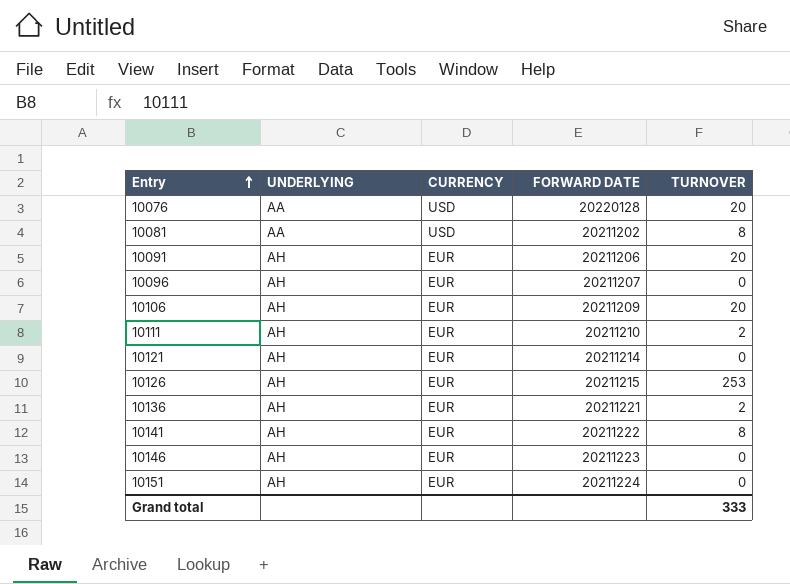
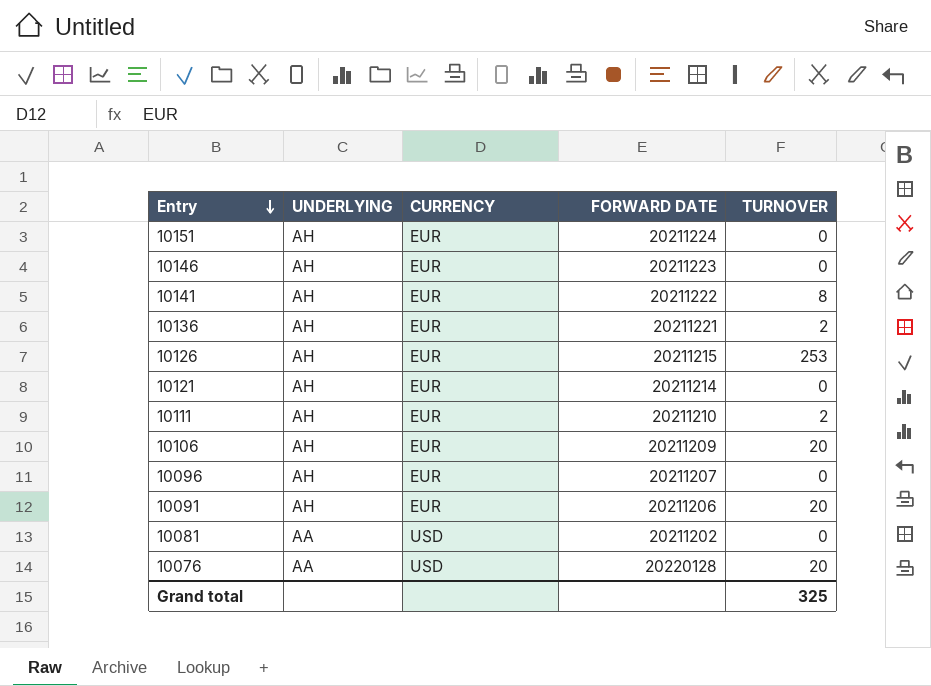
row order: Entry ascending -> Entry descending
10081 | TURNOVER: 8 -> 0
Grand total | TURNOVER: 333 -> 325

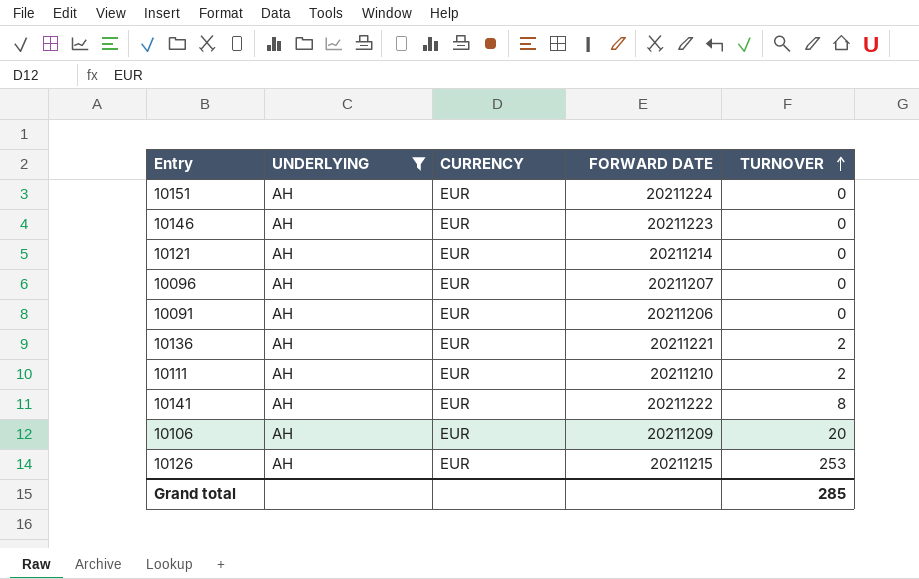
filter: none -> UNDERLYING = AH
row order: Entry descending -> TURNOVER ascending
10091 | TURNOVER: 20 -> 0
Grand total | TURNOVER: 325 -> 285

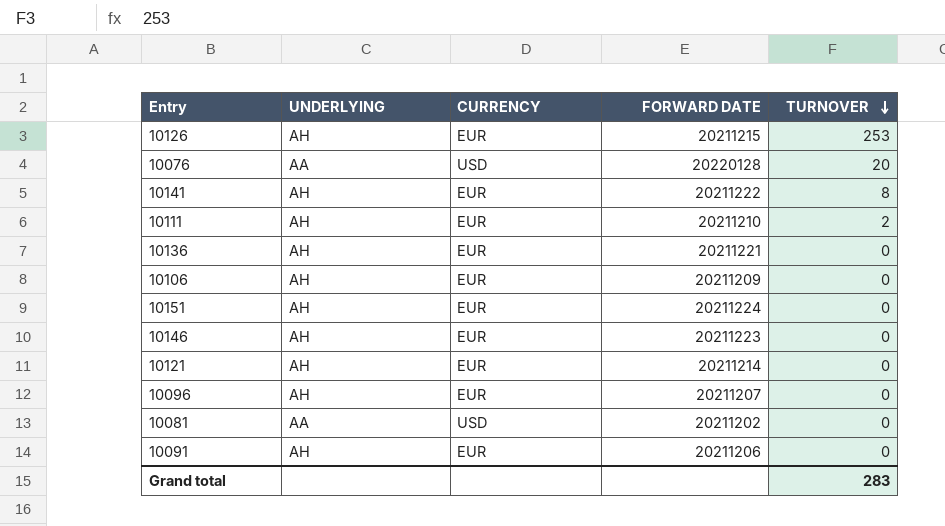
filter: UNDERLYING = AH -> none
row order: TURNOVER ascending -> TURNOVER descending
10136 | TURNOVER: 2 -> 0
10106 | TURNOVER: 20 -> 0
Grand total | TURNOVER: 285 -> 283

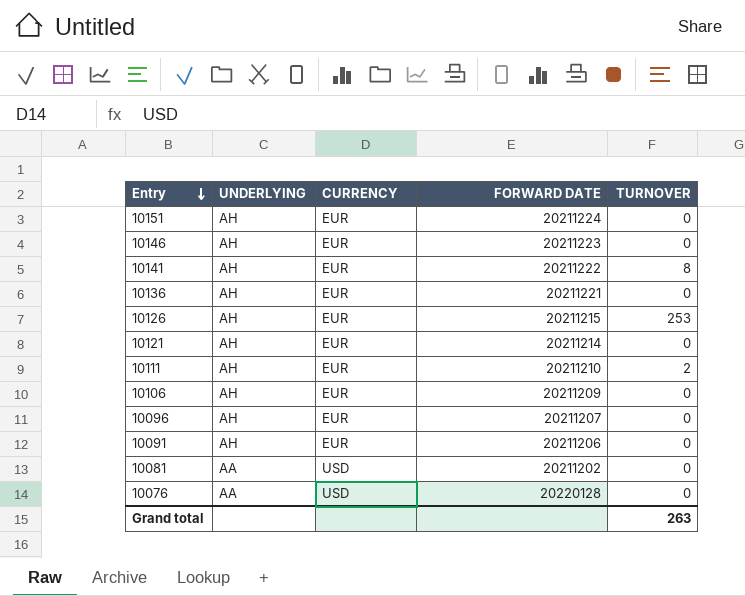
row order: TURNOVER descending -> Entry descending
10076 | TURNOVER: 20 -> 0
Grand total | TURNOVER: 283 -> 263

